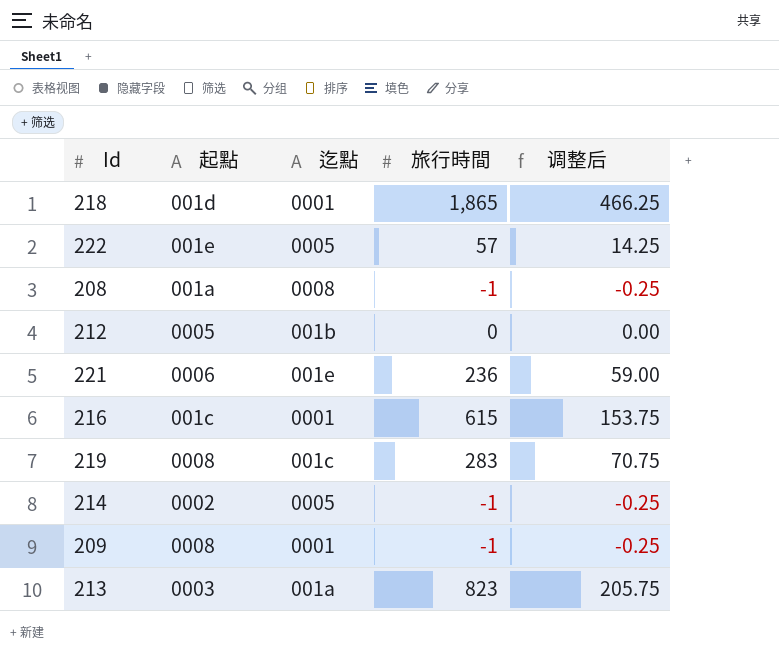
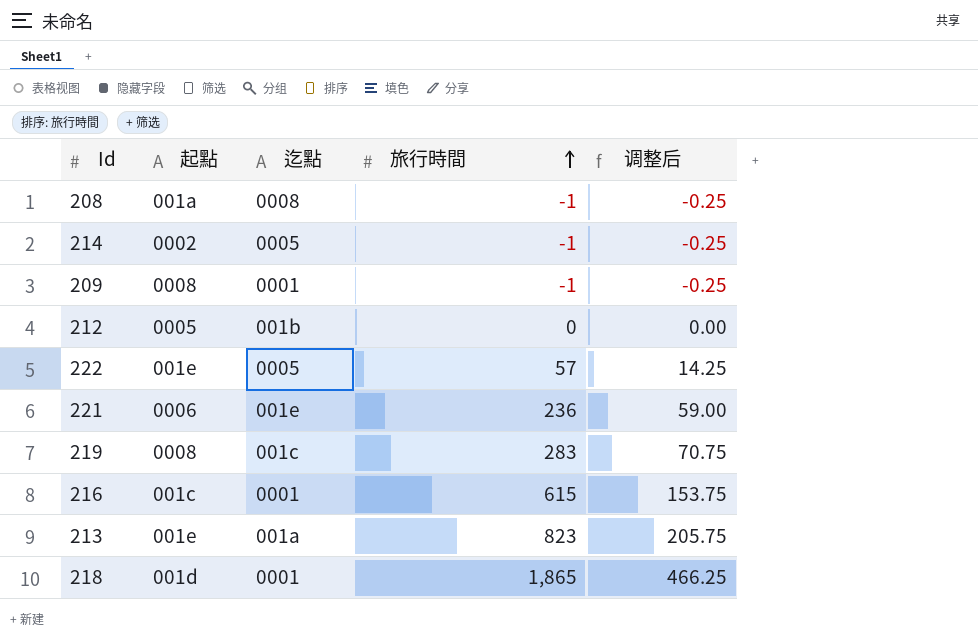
row order: none -> 旅行時間 ascending
213 | 起點: 0003 -> 001e

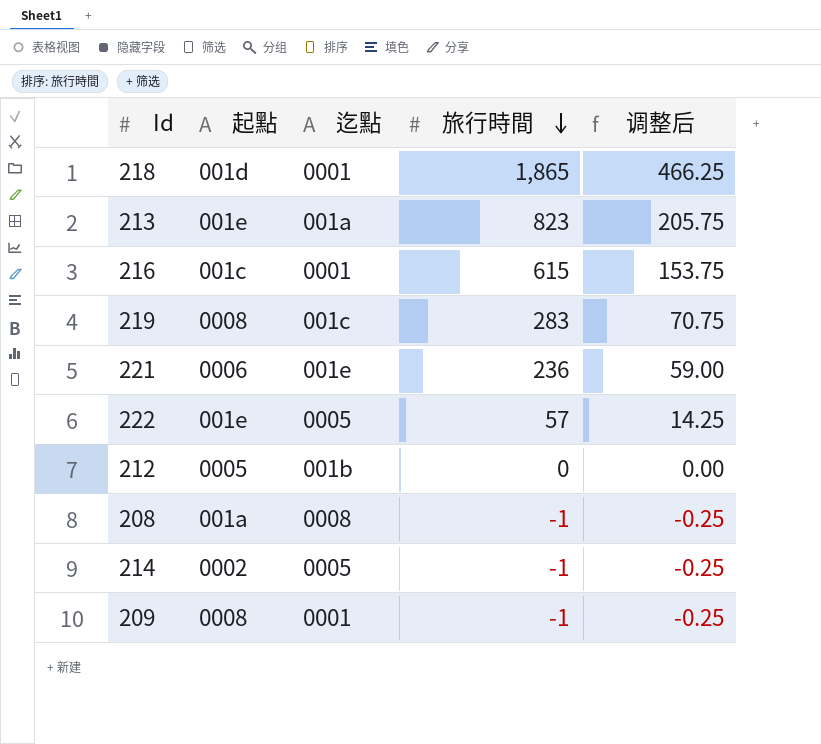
row order: 旅行時間 ascending -> 旅行時間 descending

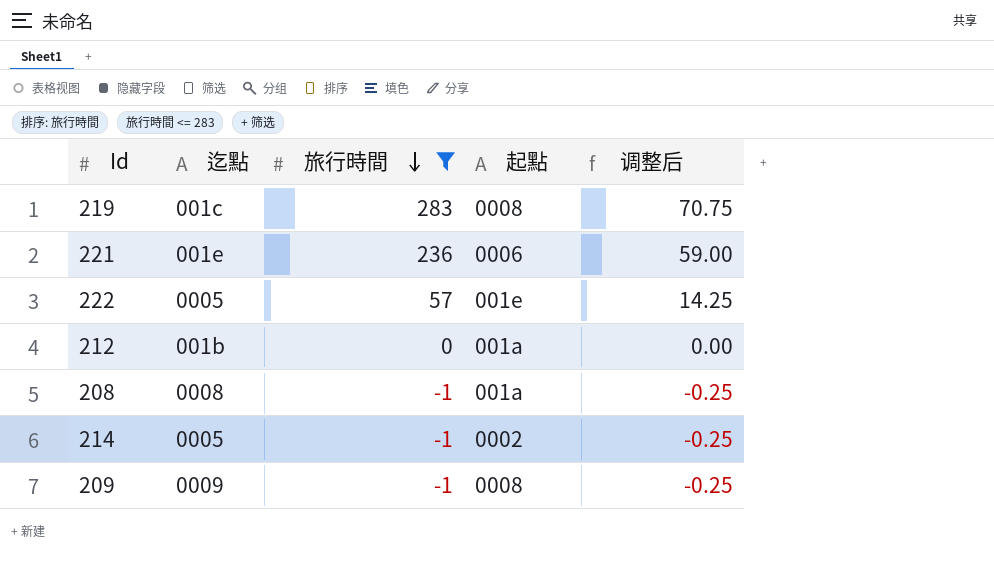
filter: none -> 旅行時間 <= 283
column 起點 | position: 2 -> 4
212 | 起點: 0005 -> 001a
209 | 迄點: 0001 -> 0009

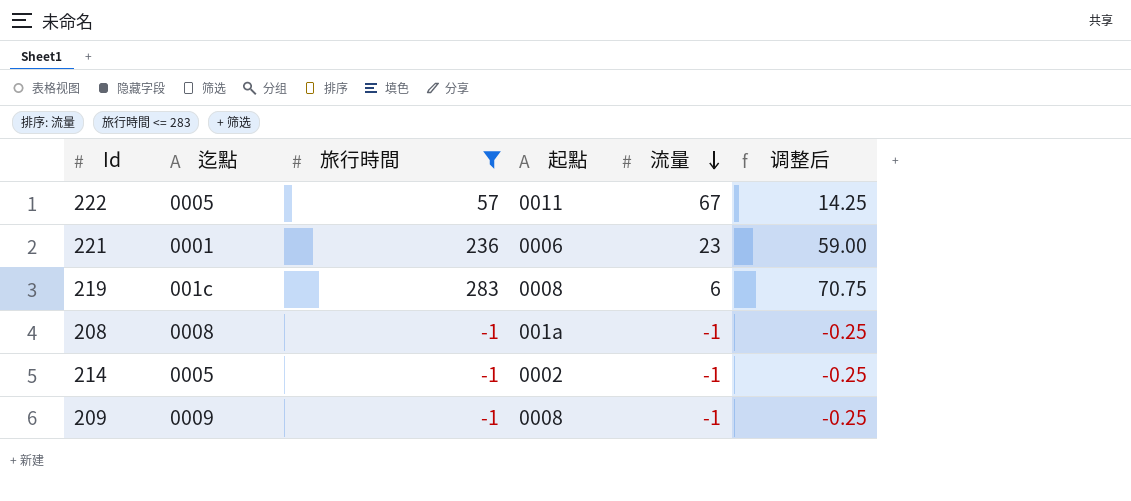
row order: 旅行時間 descending -> 流量 descending
column 流量 | position: none -> 5
row 212: 001b | 0 | 001a | 0.00 -> none
222 | 起點: 001e -> 0011
221 | 迄點: 001e -> 0001

